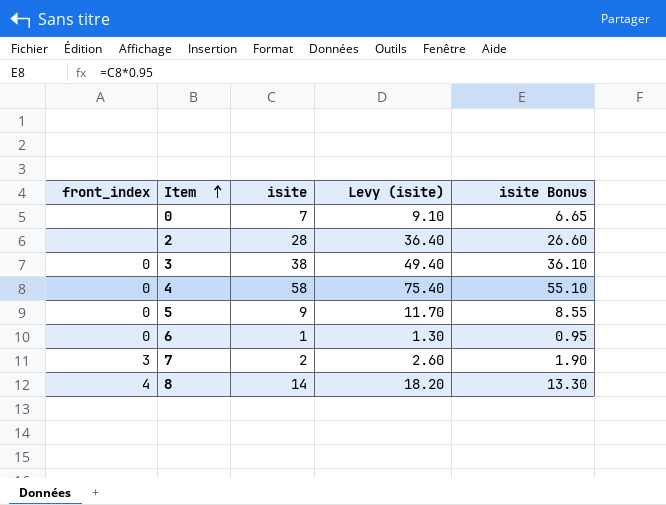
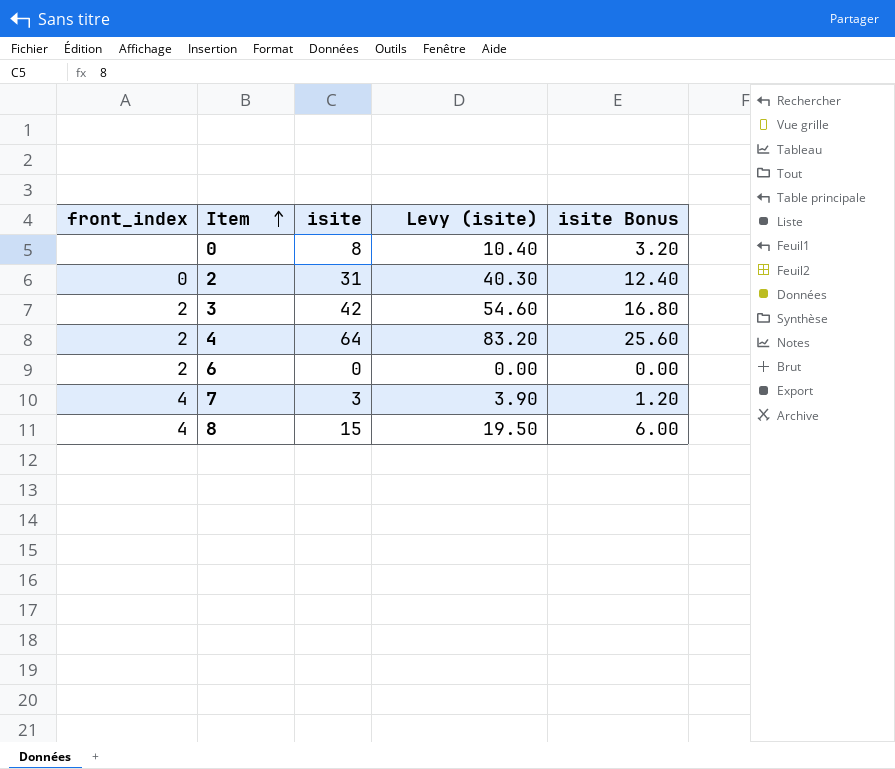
column isite Bonus | formula: [isite] * 0.95 -> [isite] * 0.4
row 5: 0 | 9 | 11.70 | 8.55 -> none
0 | isite: 7 -> 8
0 | Levy (isite): 9.10 -> 10.40
2 | front_index: none -> 0
2 | isite: 28 -> 31
2 | Levy (isite): 36.40 -> 40.30
3 | front_index: 0 -> 2
3 | isite: 38 -> 42
3 | Levy (isite): 49.40 -> 54.60
4 | front_index: 0 -> 2
4 | isite: 58 -> 64
4 | Levy (isite): 75.40 -> 83.20
6 | front_index: 0 -> 2
6 | isite: 1 -> 0
6 | Levy (isite): 1.30 -> 0.00
7 | front_index: 3 -> 4
7 | isite: 2 -> 3
7 | Levy (isite): 2.60 -> 3.90
8 | isite: 14 -> 15
8 | Levy (isite): 18.20 -> 19.50

